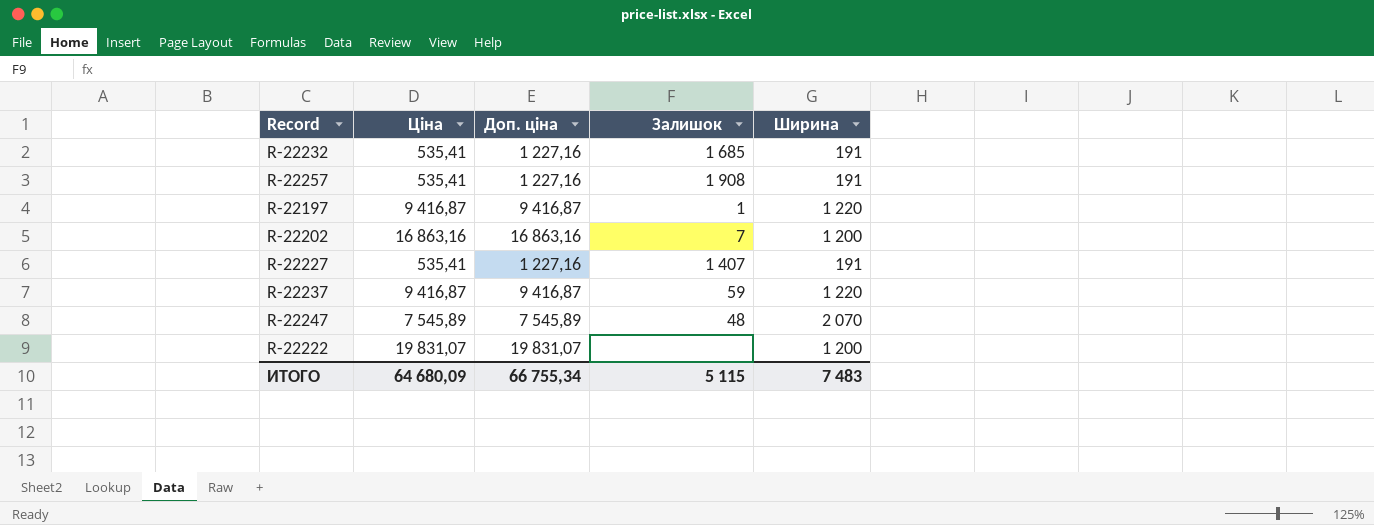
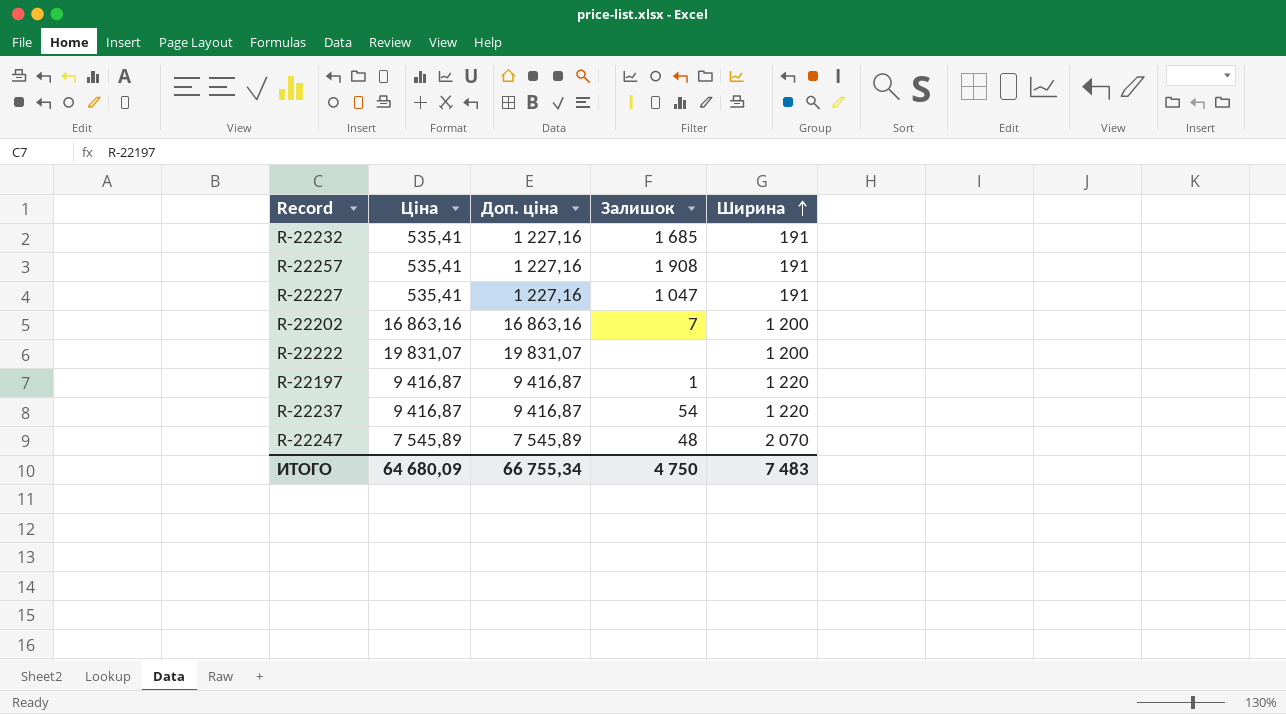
row order: none -> Ширина ascending
R-22227 | Залишок: 1 407 -> 1 047
R-22237 | Залишок: 59 -> 54
ИТОГО | Залишок: 5 115 -> 4 750

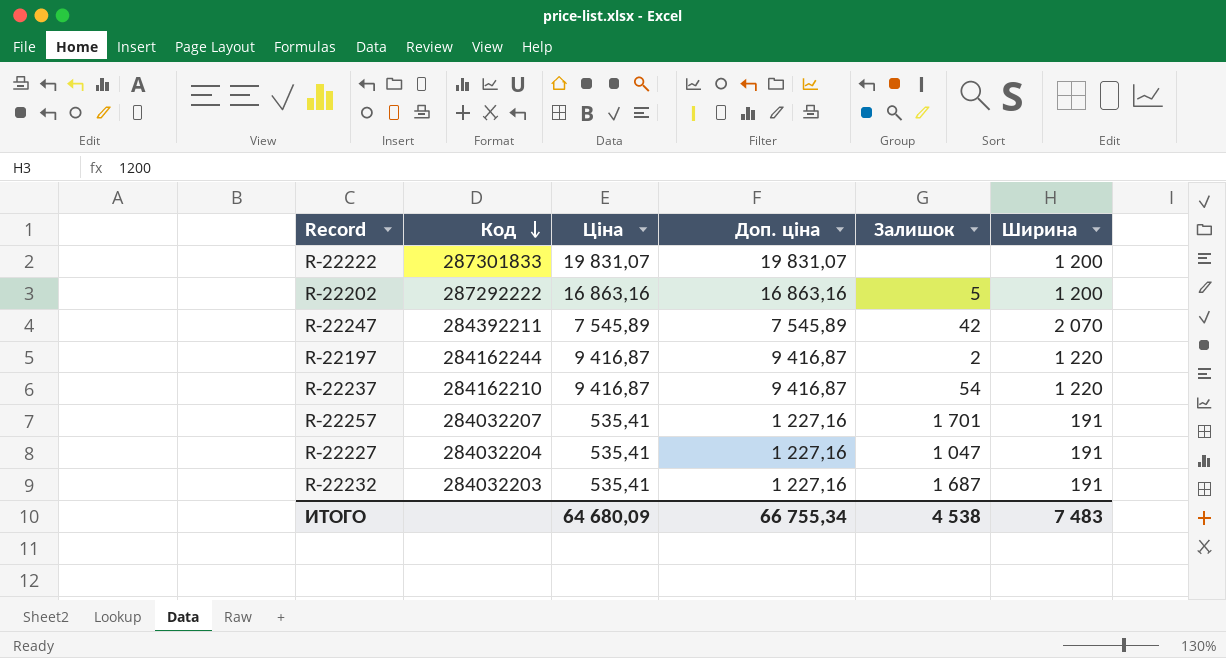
row order: Ширина ascending -> Код descending
column Код | position: none -> 2
R-22202 | Залишок: 7 -> 5
R-22247 | Залишок: 48 -> 42
R-22197 | Залишок: 1 -> 2
R-22257 | Залишок: 1 908 -> 1 701
R-22232 | Залишок: 1 685 -> 1 687
ИТОГО | Залишок: 4 750 -> 4 538

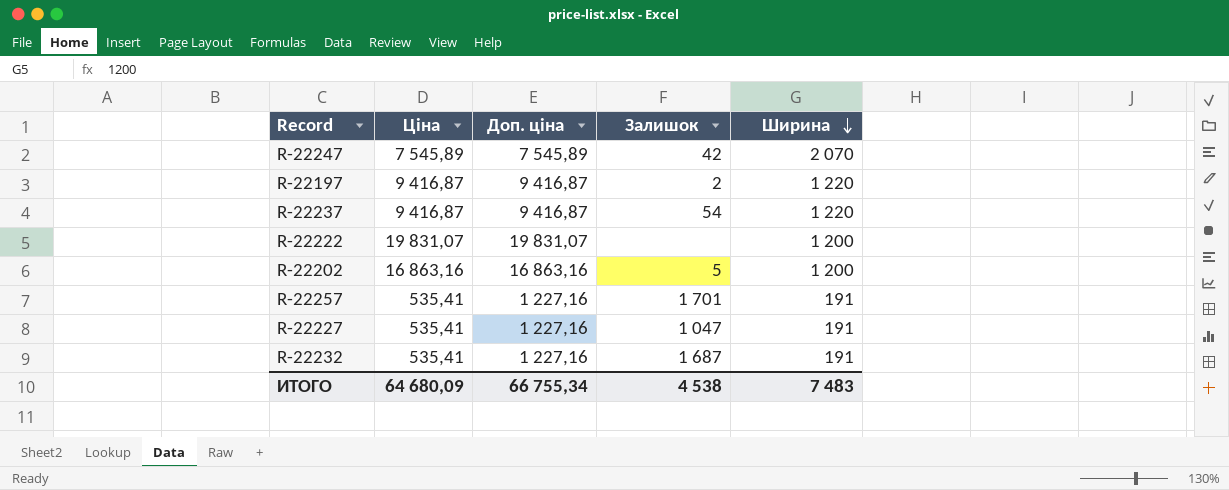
row order: Код descending -> Ширина descending
column Код | position: 2 -> none

